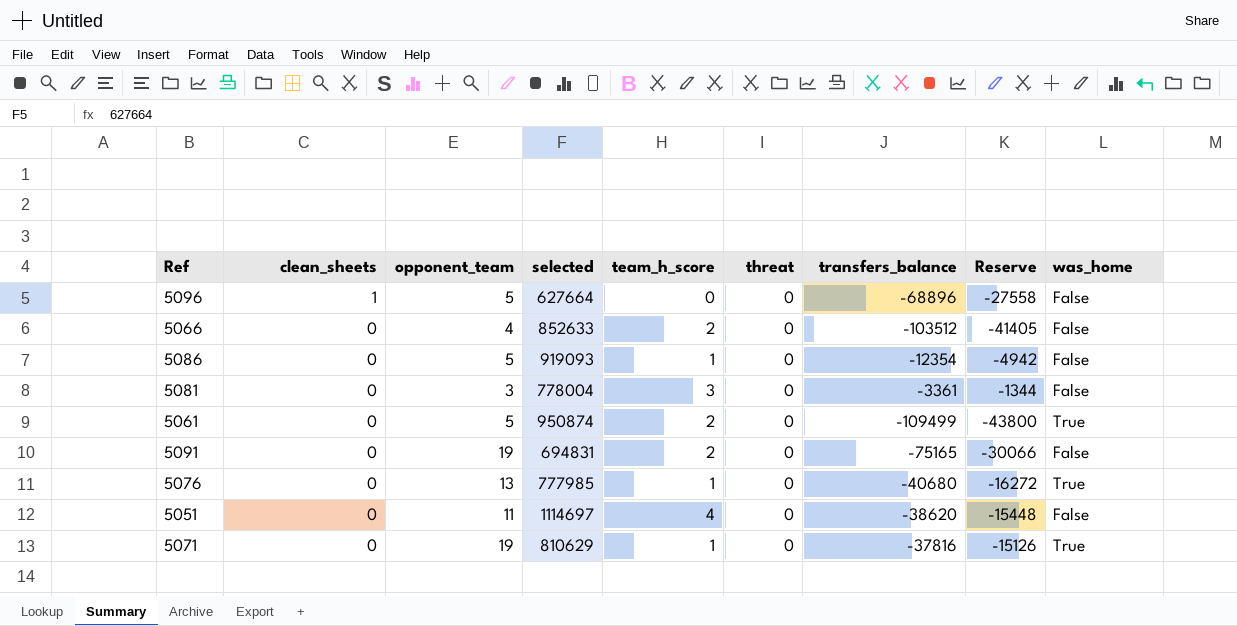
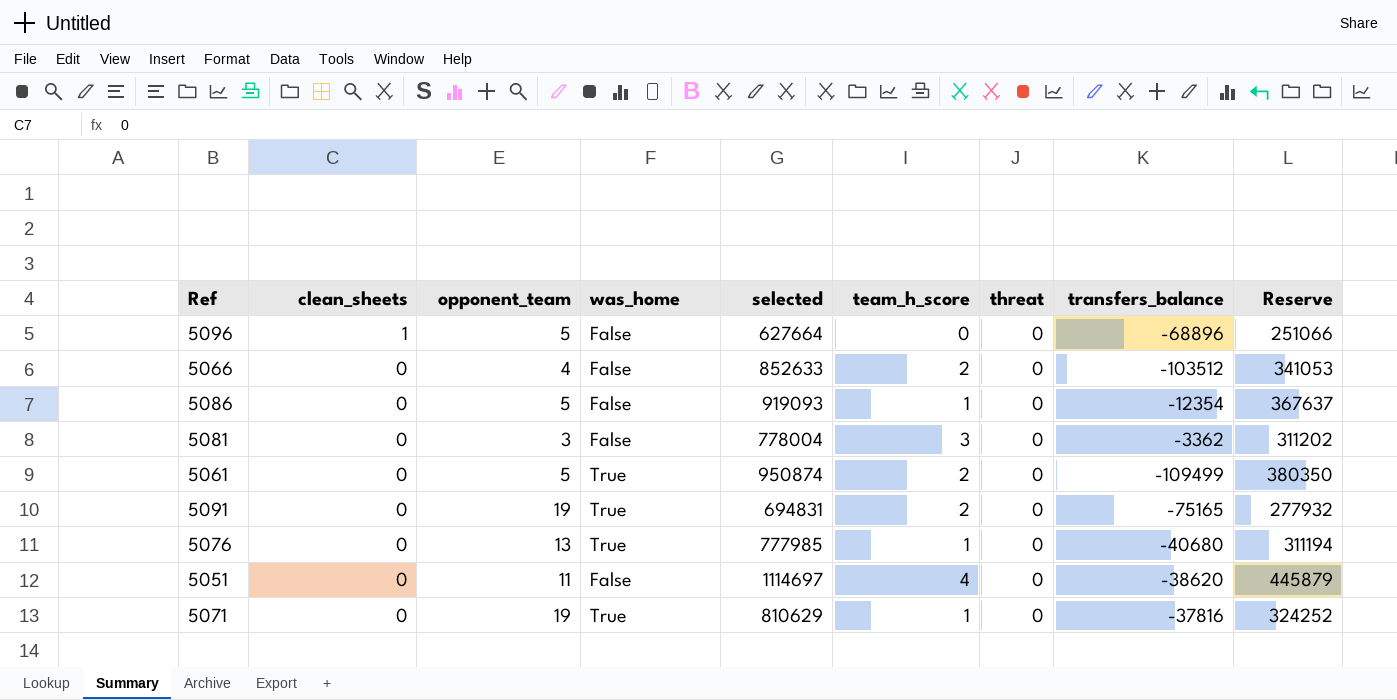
column was_home | position: 9 -> 4
column Reserve | formula: [transfers_balance] * 0.4 -> [selected] * 0.4
5081 | transfers_balance: -3361 -> -3362
5091 | was_home: False -> True

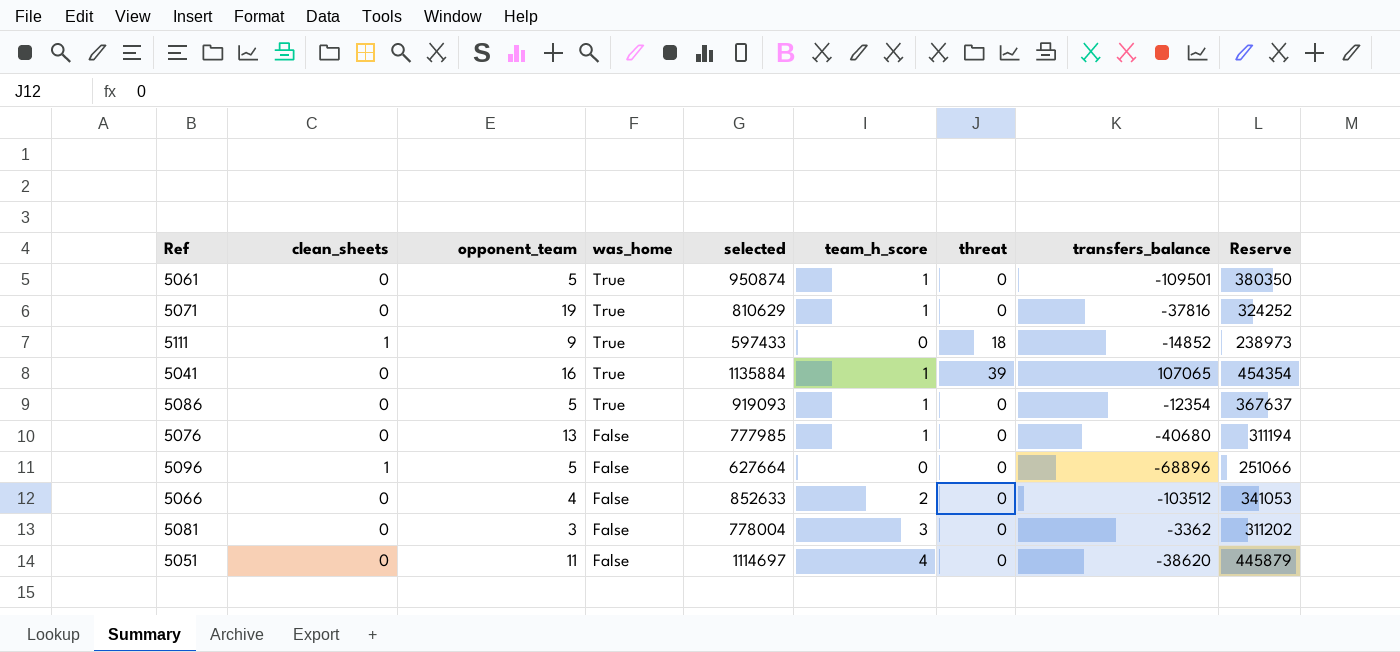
row order: clean_sheets descending -> was_home descending
row 5091: 0 | 19 | True | 694831 | 2 | 0 | -75165 | 277932 -> none
5061 | team_h_score: 2 -> 1
5061 | transfers_balance: -109499 -> -109501
row 5111: none -> 1 | 9 | True | 597433 | 0 | 18 | -14852 | 238973
row 5041: none -> 0 | 16 | True | 1135884 | 1 | 39 | 107065 | 454354
5086 | was_home: False -> True
5076 | was_home: True -> False

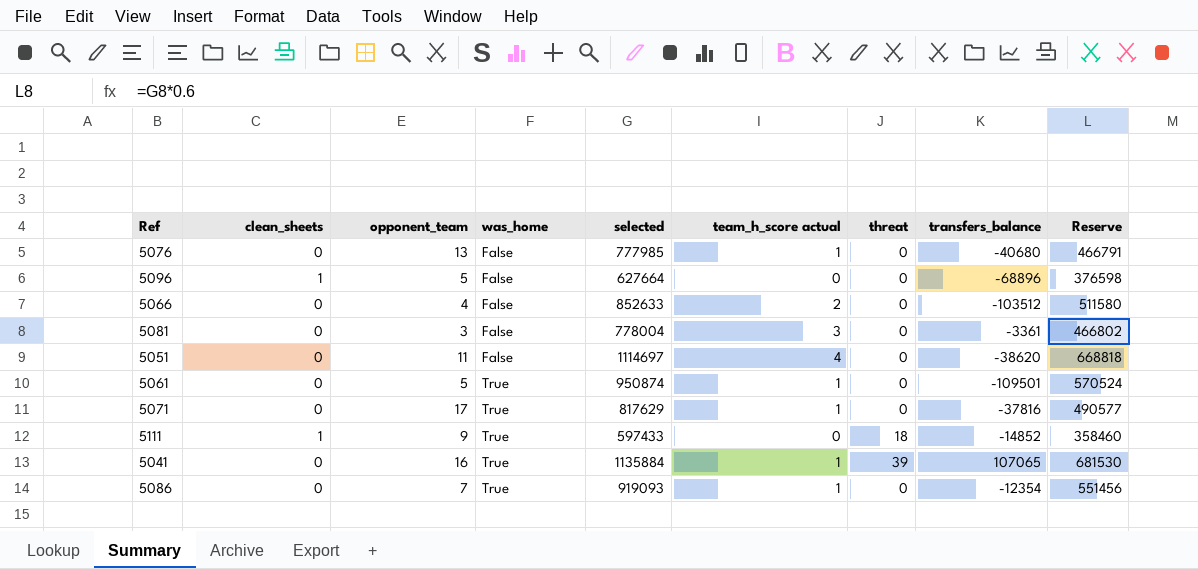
row order: was_home descending -> was_home ascending
column name: team_h_score -> team_h_score actual
column Reserve | formula: [selected] * 0.4 -> [selected] * 0.6
5081 | transfers_balance: -3362 -> -3361
5071 | opponent_team: 19 -> 17
5071 | selected: 810629 -> 817629
5086 | opponent_team: 5 -> 7

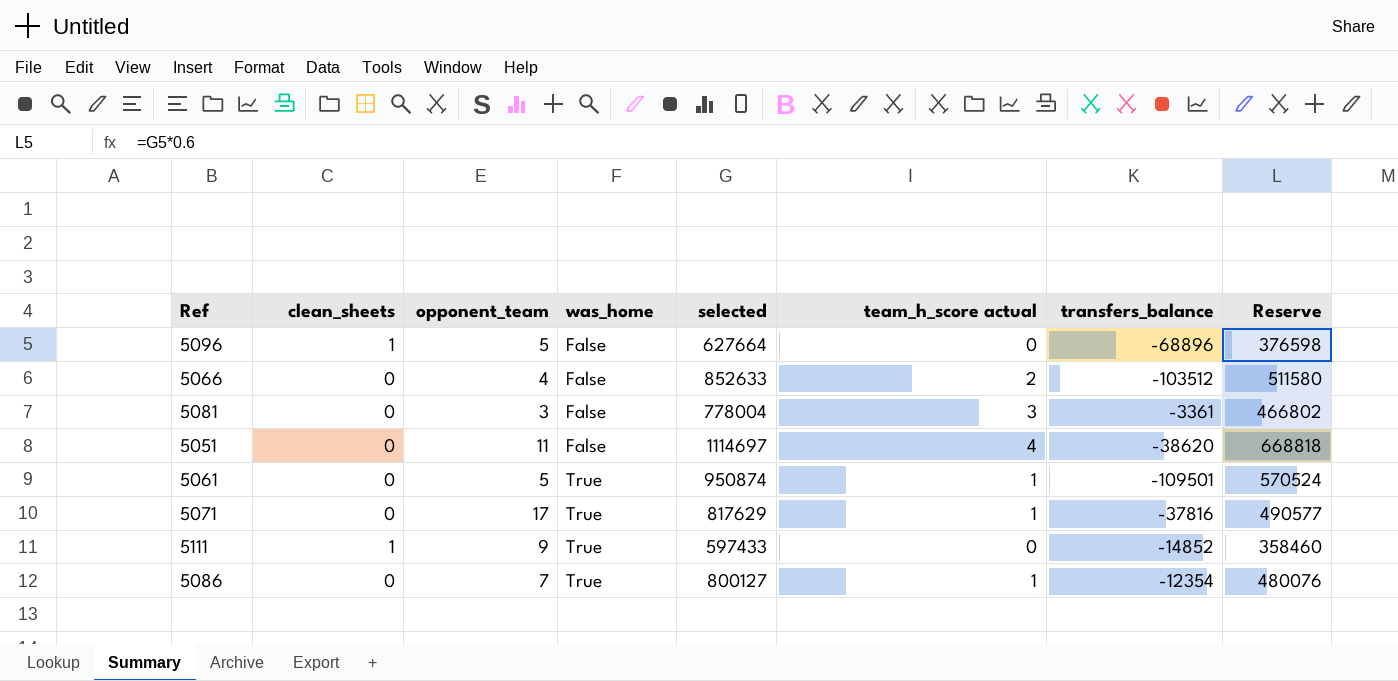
column threat | position: 7 -> none
row 5076: 0 | 13 | False | 777985 | 1 | 0 | -40680 | 466791 -> none
row 5041: 0 | 16 | True | 1135884 | 1 | 39 | 107065 | 681530 -> none
5086 | selected: 919093 -> 800127
5086 | Reserve: 551456 -> 480076

